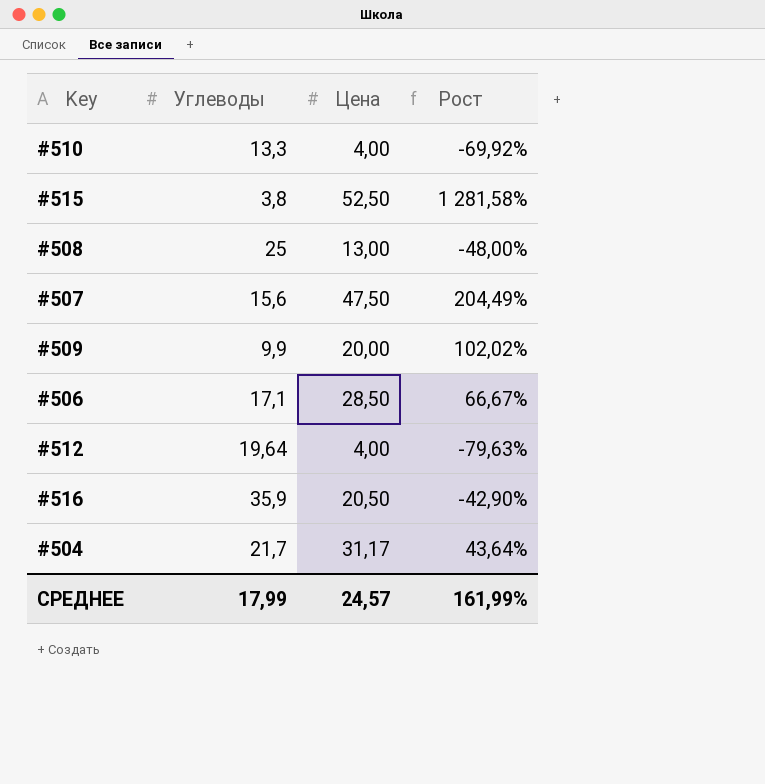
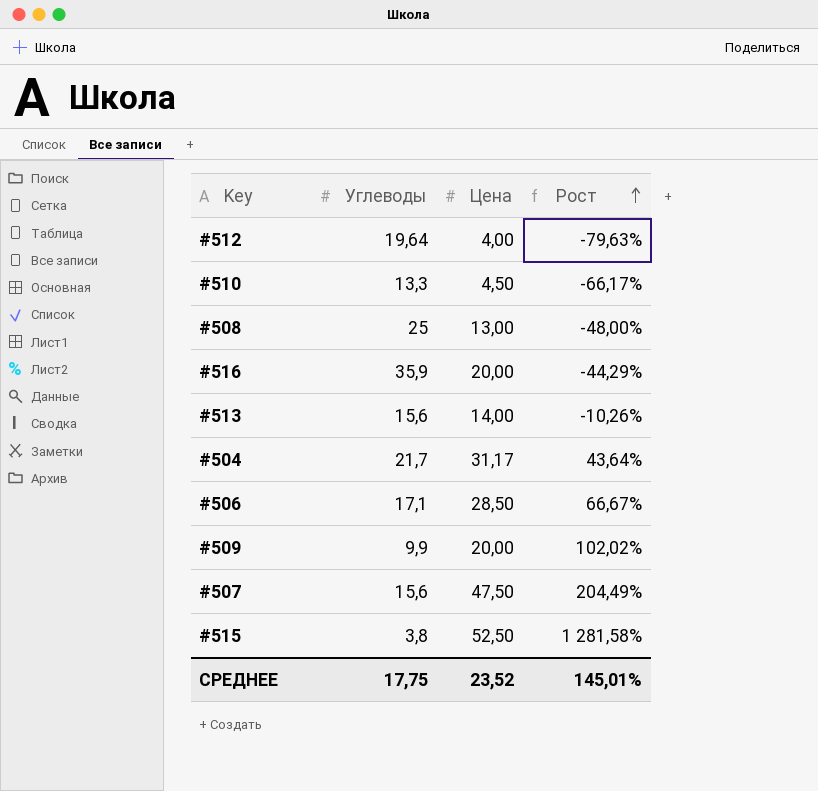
row order: none -> Рост ascending
#510 | Цена: 4,00 -> 4,50
#510 | Рост: -69,92% -> -66,17%
#516 | Цена: 20,50 -> 20,00
#516 | Рост: -42,90% -> -44,29%
row #513: none -> 15,6 | 14,00 | -10,26%
СРЕДНЕЕ | Углеводы: 17,99 -> 17,75
СРЕДНЕЕ | Цена: 24,57 -> 23,52
СРЕДНЕЕ | Рост: 161,99% -> 145,01%

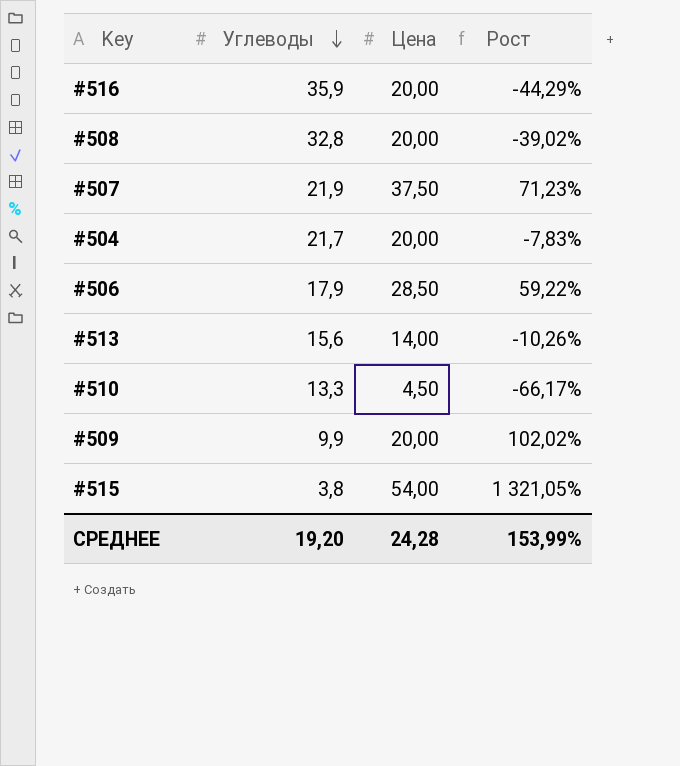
row order: Рост ascending -> Углеводы descending
row #512: 19,64 | 4,00 | -79,63% -> none
#508 | Углеводы: 25 -> 32,8
#508 | Цена: 13,00 -> 20,00
#508 | Рост: -48,00% -> -39,02%
#507 | Углеводы: 15,6 -> 21,9
#507 | Цена: 47,50 -> 37,50
#507 | Рост: 204,49% -> 71,23%
#504 | Цена: 31,17 -> 20,00
#504 | Рост: 43,64% -> -7,83%
#506 | Углеводы: 17,1 -> 17,9
#506 | Рост: 66,67% -> 59,22%
#515 | Цена: 52,50 -> 54,00
#515 | Рост: 1 281,58% -> 1 321,05%
СРЕДНЕЕ | Углеводы: 17,75 -> 19,20
СРЕДНЕЕ | Цена: 23,52 -> 24,28
СРЕДНЕЕ | Рост: 145,01% -> 153,99%

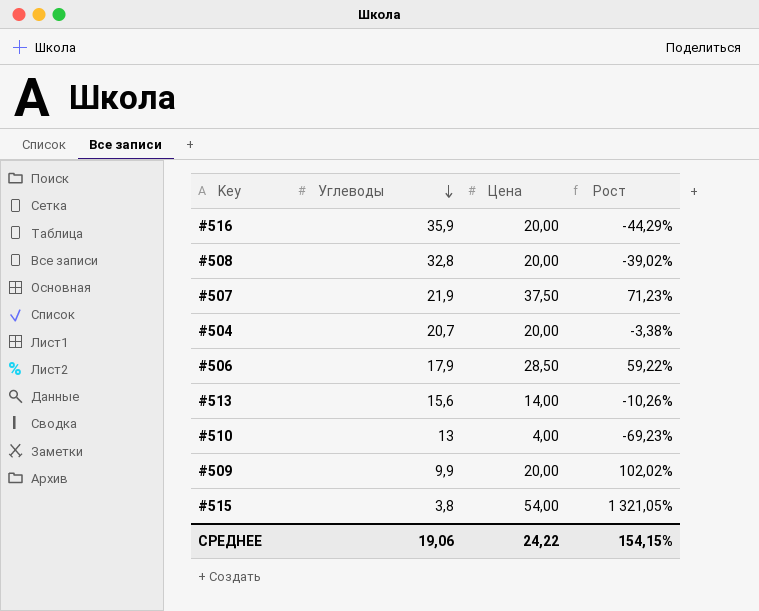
#504 | Углеводы: 21,7 -> 20,7
#504 | Рост: -7,83% -> -3,38%
#510 | Углеводы: 13,3 -> 13
#510 | Цена: 4,50 -> 4,00
#510 | Рост: -66,17% -> -69,23%
СРЕДНЕЕ | Углеводы: 19,20 -> 19,06
СРЕДНЕЕ | Цена: 24,28 -> 24,22
СРЕДНЕЕ | Рост: 153,99% -> 154,15%

